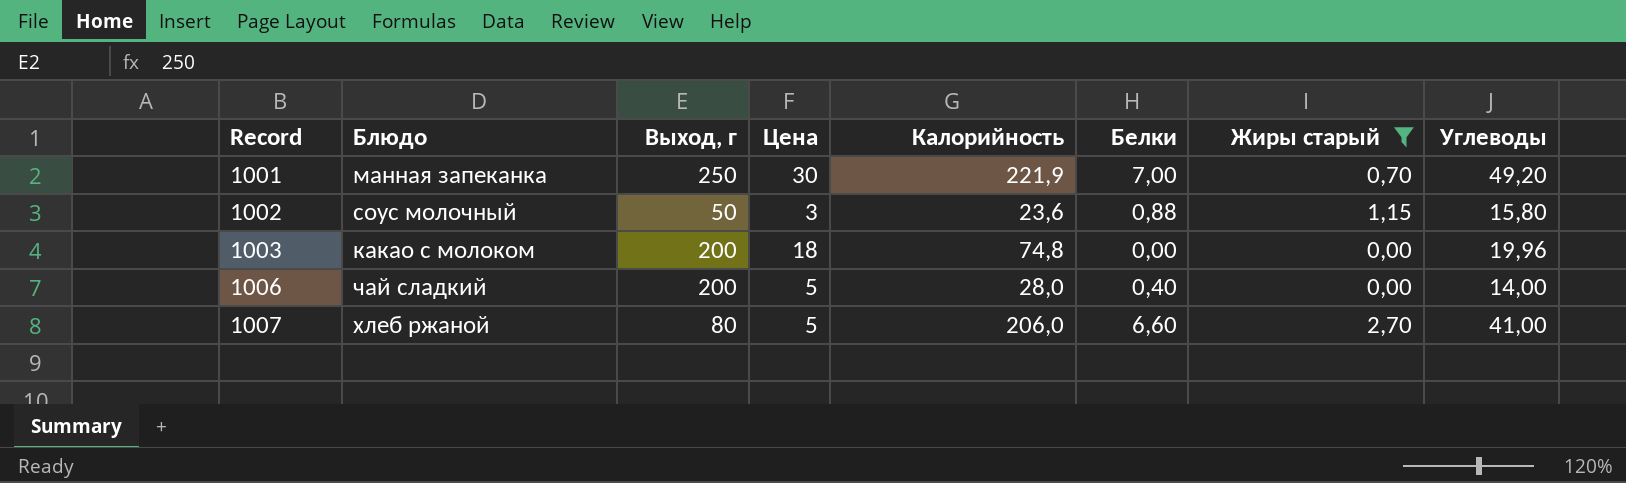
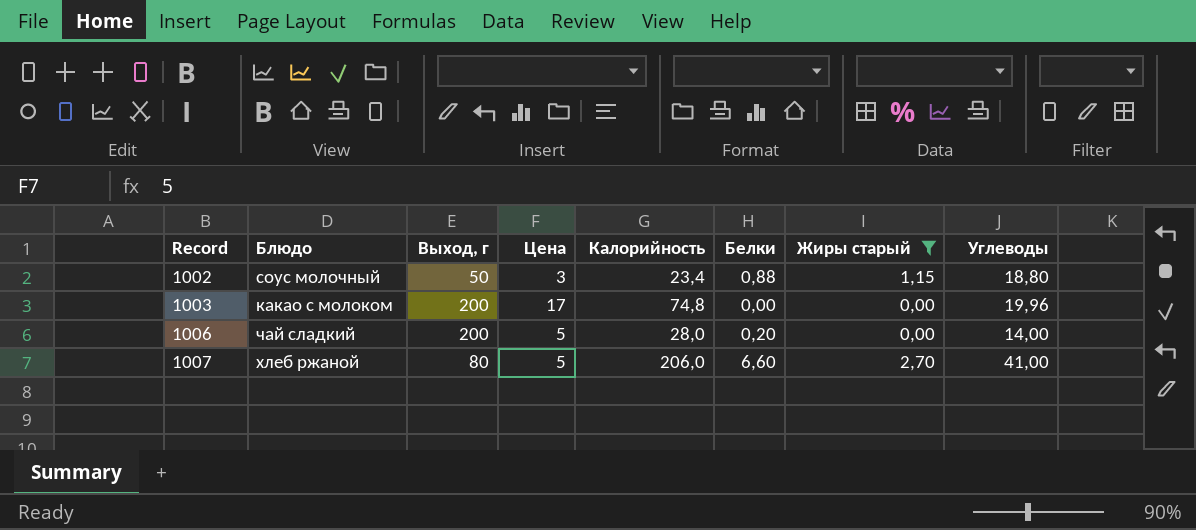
row 1001: манная запеканка | 250 | 30 | 221,9 | 7,00 | 0,70 | 49,20 -> none
1002 | Калорийность: 23,6 -> 23,4
1002 | Углеводы: 15,80 -> 18,80
1003 | Цена: 18 -> 17
1006 | Белки: 0,40 -> 0,20

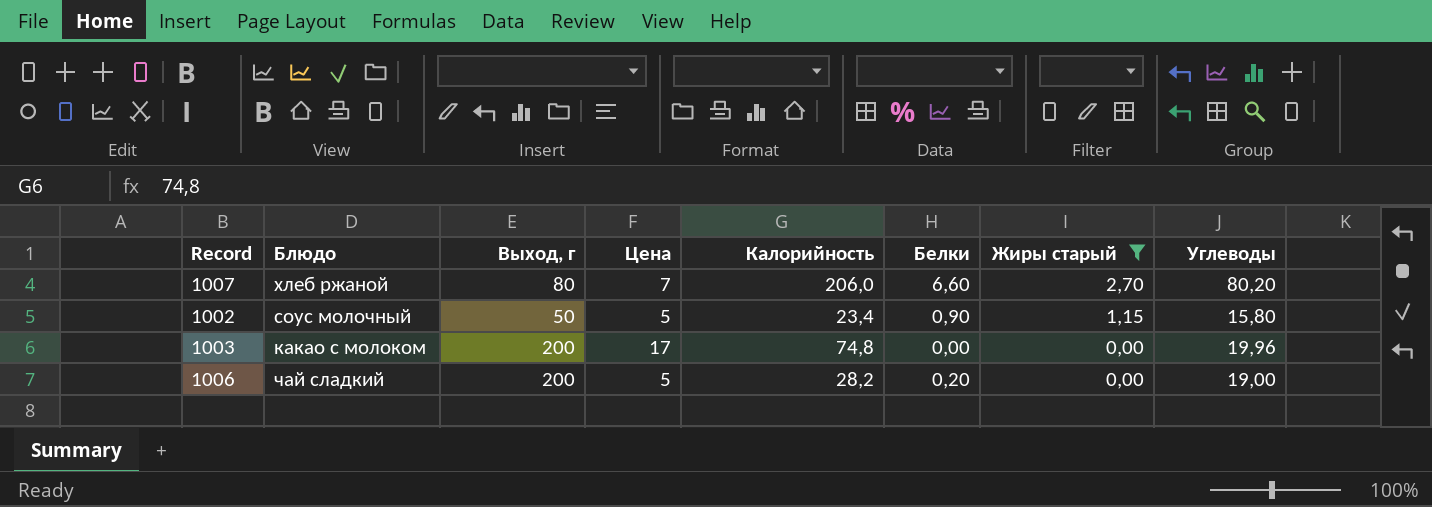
row order: Record ascending -> Жиры старый descending
1007 | Цена: 5 -> 7
1007 | Углеводы: 41,00 -> 80,20
1002 | Цена: 3 -> 5
1002 | Белки: 0,88 -> 0,90
1002 | Углеводы: 18,80 -> 15,80
1006 | Калорийность: 28,0 -> 28,2
1006 | Углеводы: 14,00 -> 19,00

